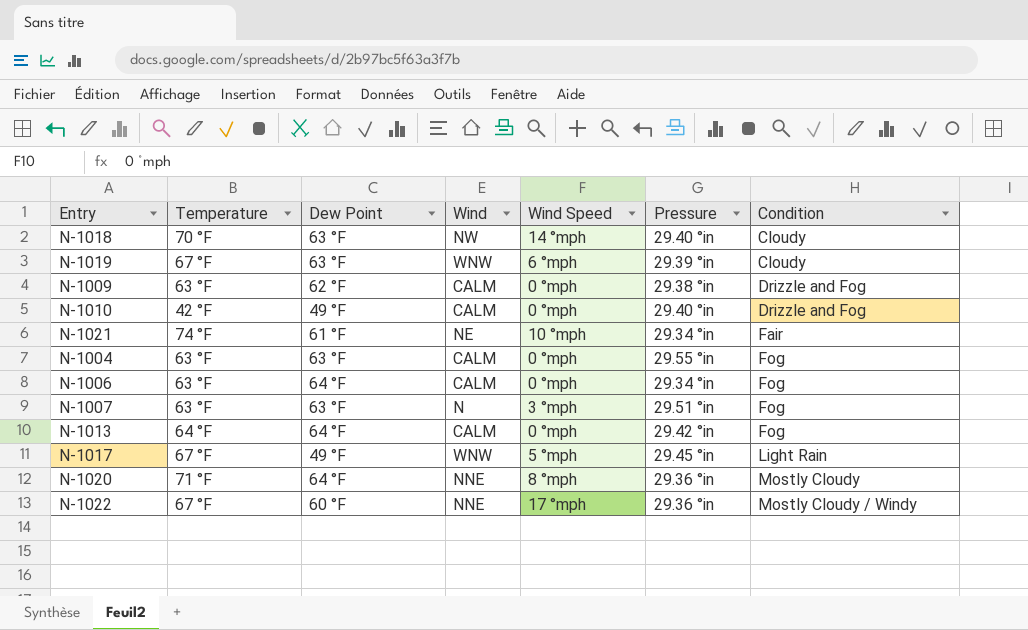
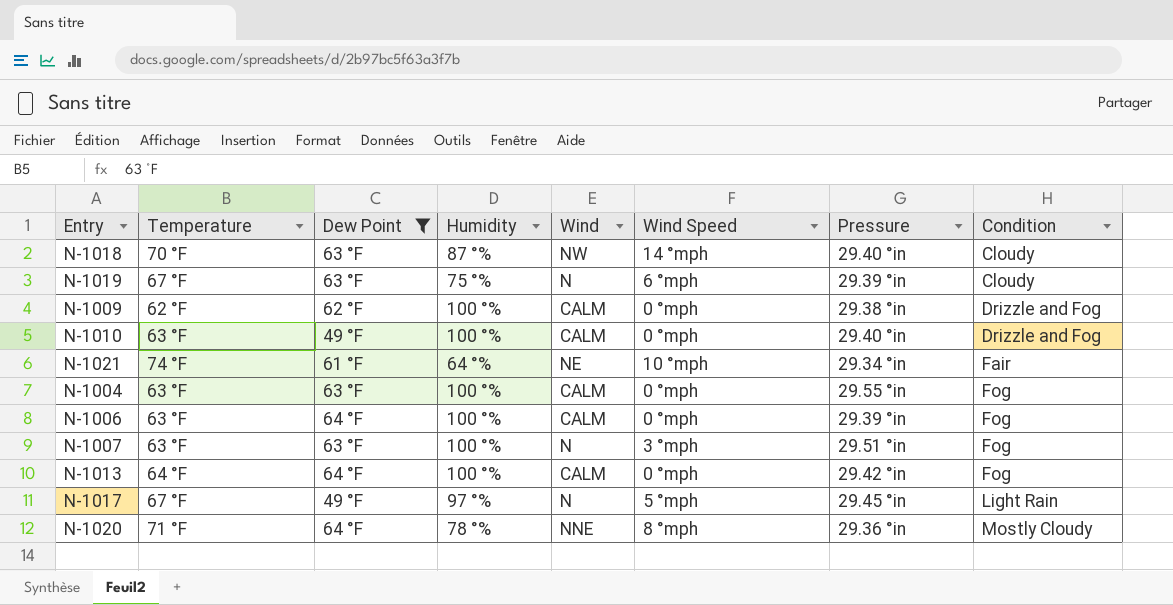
filter: none -> Dew Point != 60 °F
column Humidity | position: none -> 4
N-1019 | Wind: WNW -> N
N-1009 | Temperature: 63 °F -> 62 °F
N-1010 | Temperature: 42 °F -> 63 °F
N-1006 | Pressure: 29.34 °in -> 29.39 °in
N-1017 | Wind: WNW -> N

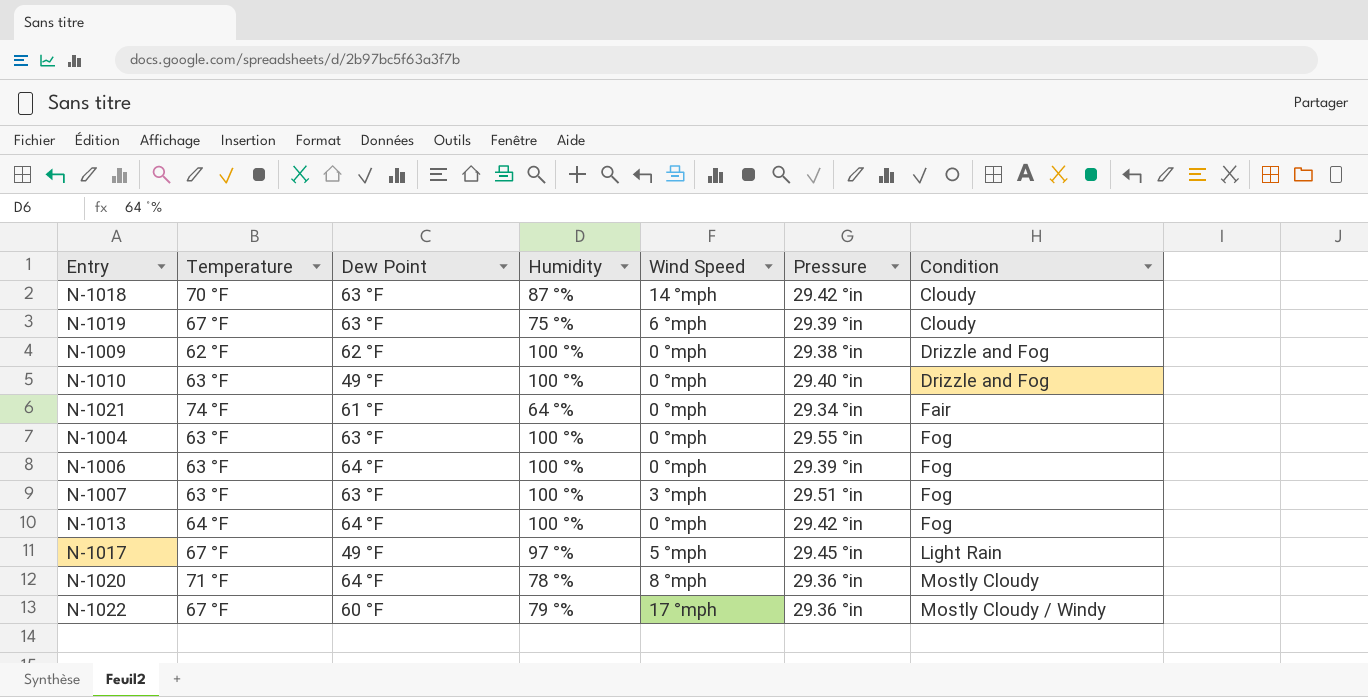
filter: Dew Point != 60 °F -> none
column Wind | position: 5 -> none
N-1018 | Pressure: 29.40 °in -> 29.42 °in
N-1021 | Wind Speed: 10 °mph -> 0 °mph

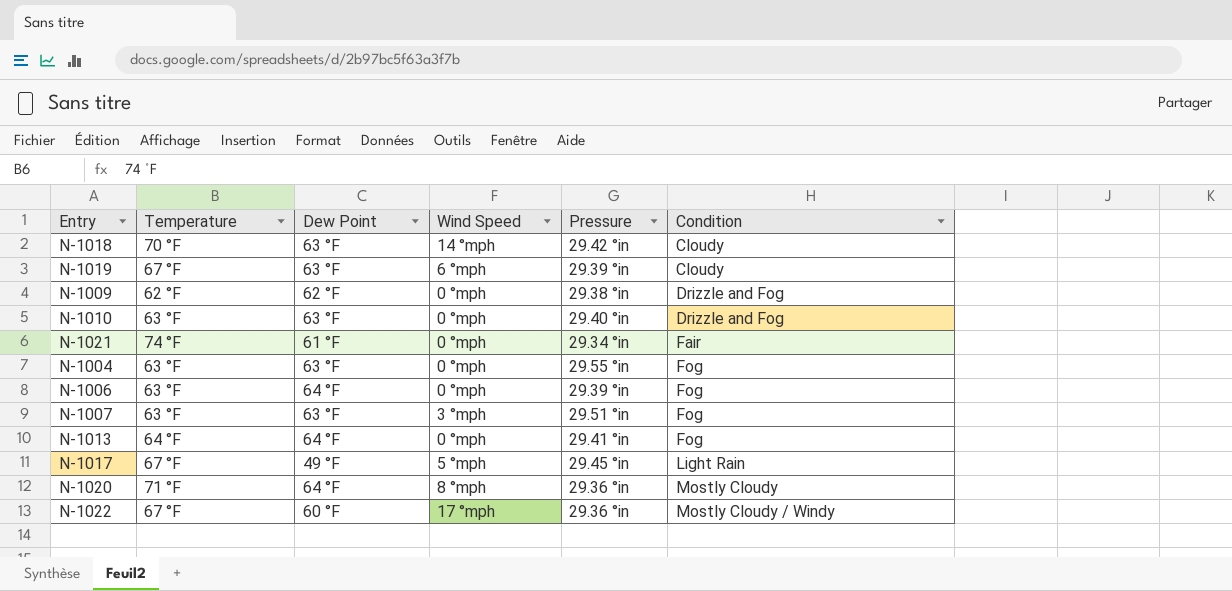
column Humidity | position: 4 -> none
N-1010 | Dew Point: 49 °F -> 63 °F
N-1013 | Pressure: 29.42 °in -> 29.41 °in

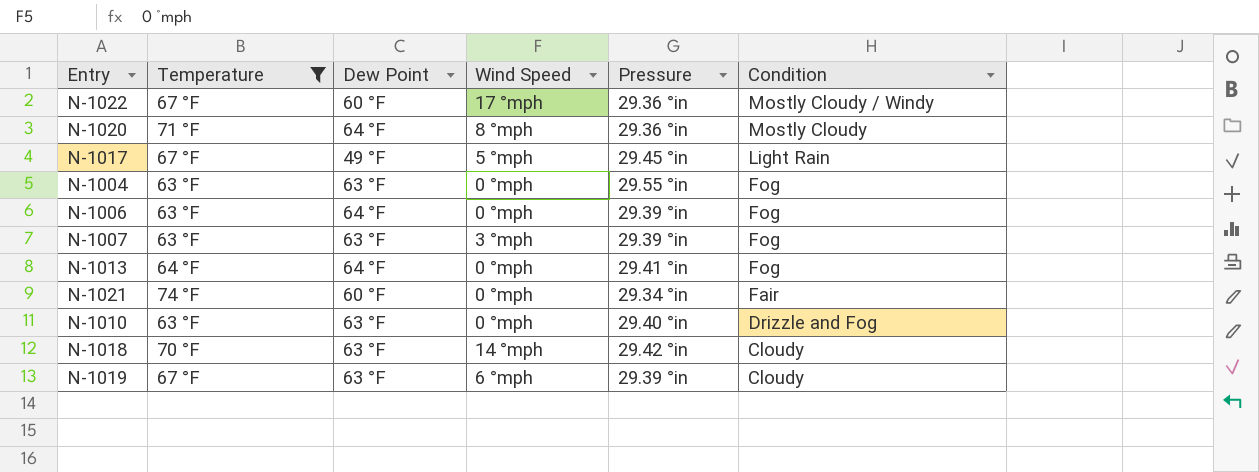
filter: none -> Temperature != 62 °F
row order: Condition ascending -> Condition descending
N-1007 | Pressure: 29.51 °in -> 29.39 °in
N-1021 | Dew Point: 61 °F -> 60 °F

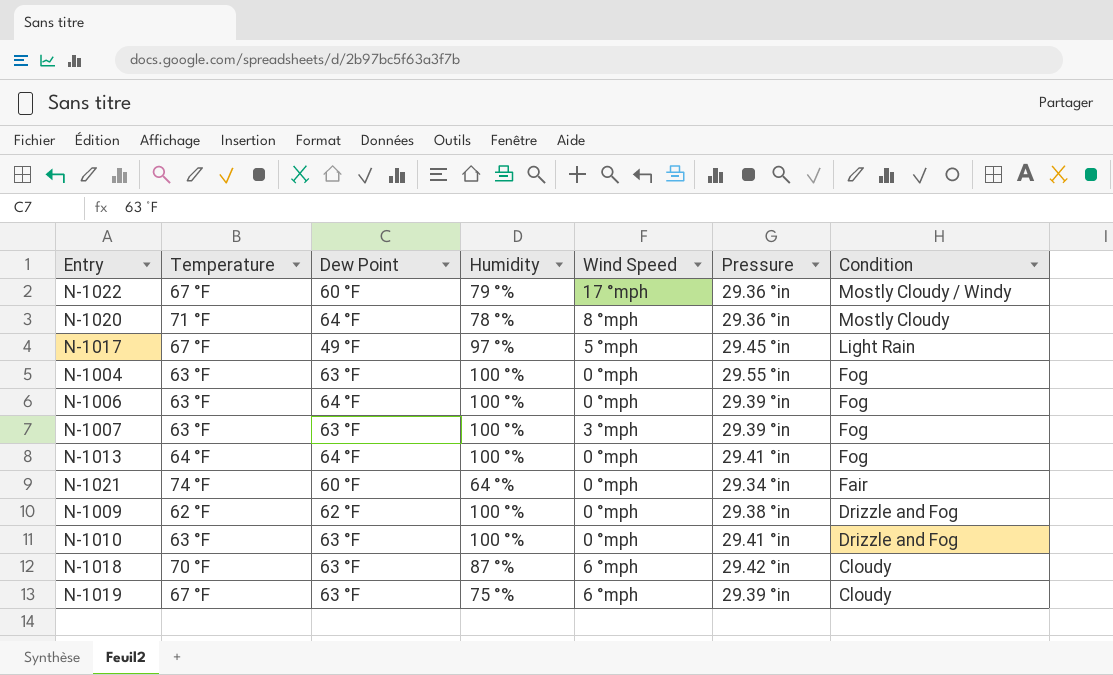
filter: Temperature != 62 °F -> none
column Humidity | position: none -> 4
N-1010 | Pressure: 29.40 °in -> 29.41 °in
N-1018 | Wind Speed: 14 °mph -> 6 °mph

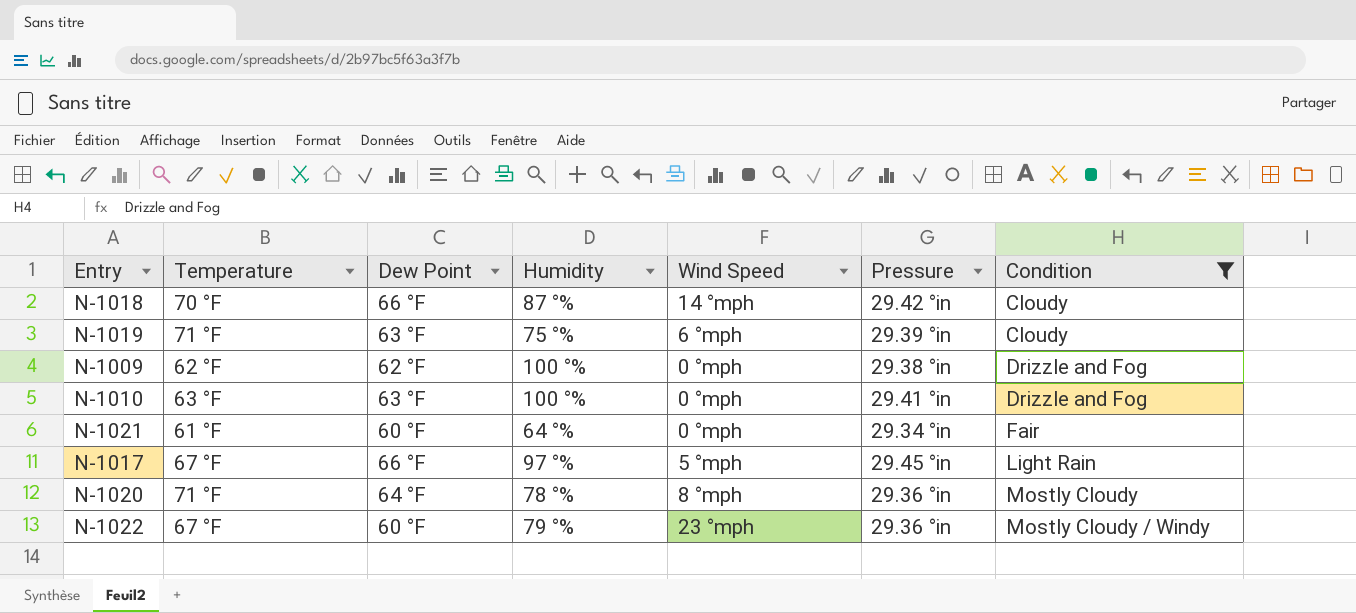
filter: none -> Condition != Fog
row order: Condition descending -> Condition ascending
N-1018 | Dew Point: 63 °F -> 66 °F
N-1018 | Wind Speed: 6 °mph -> 14 °mph
N-1019 | Temperature: 67 °F -> 71 °F
N-1021 | Temperature: 74 °F -> 61 °F
N-1017 | Dew Point: 49 °F -> 66 °F
N-1022 | Wind Speed: 17 °mph -> 23 °mph

